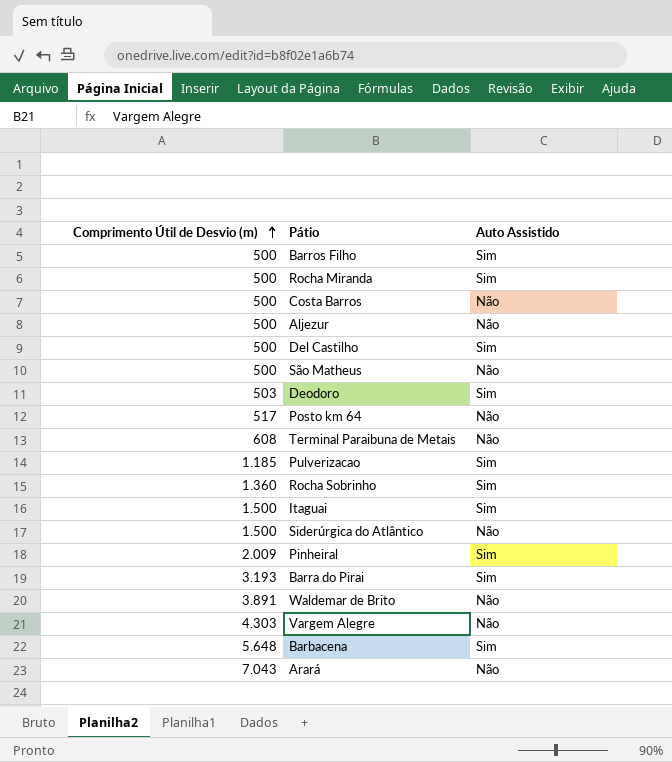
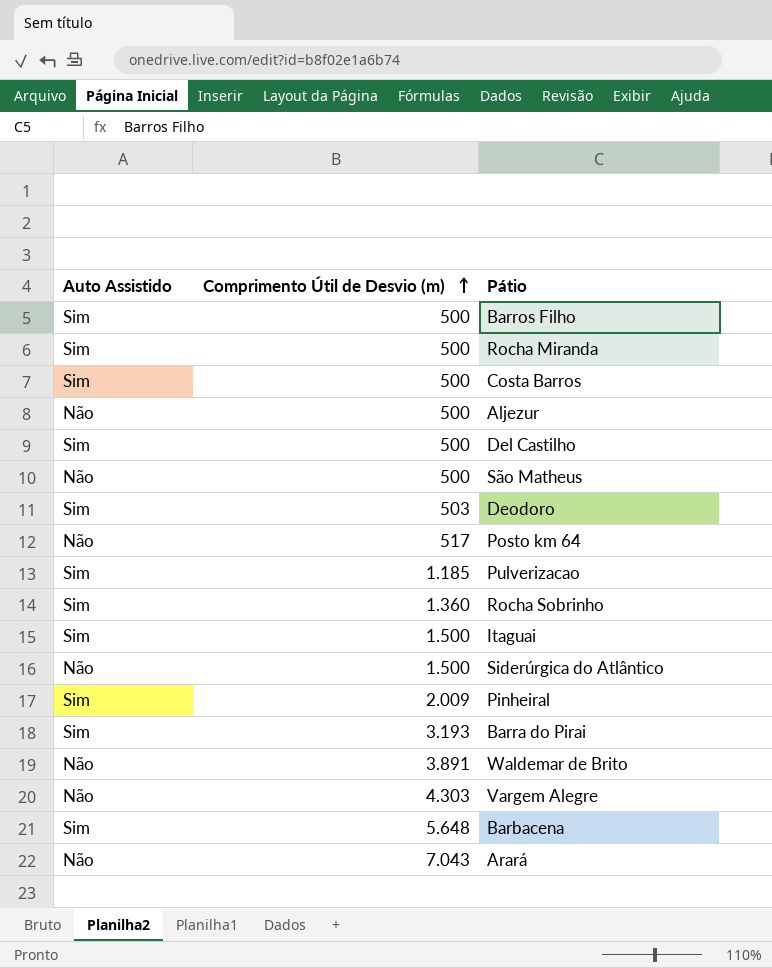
column Auto Assistido | position: 3 -> 1
row Terminal Paraibuna de Metais: 608 | Não -> none
Costa Barros | Auto Assistido: Não -> Sim

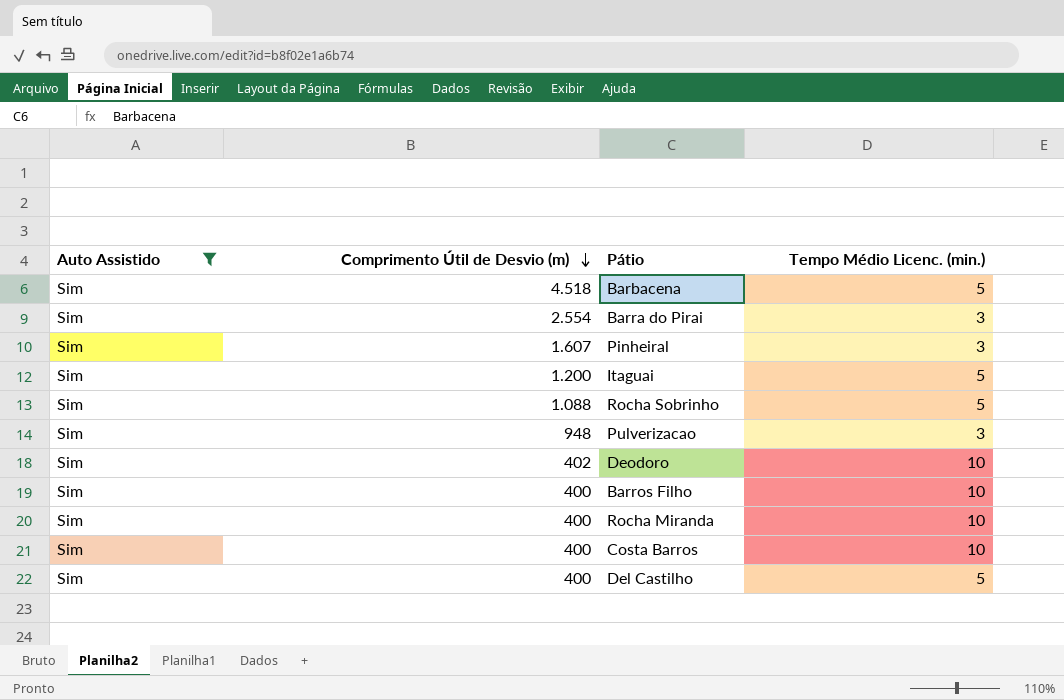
filter: none -> Auto Assistido = Sim
row order: Comprimento Útil de Desvio (m) ascending -> Comprimento Útil de Desvio (m) descending
column Tempo Médio Licenc. (min.) | position: none -> 4
Barbacena | Comprimento Útil de Desvio (m): 5.648 -> 4.518
Barra do Pirai | Comprimento Útil de Desvio (m): 3.193 -> 2.554
Pinheiral | Comprimento Útil de Desvio (m): 2.009 -> 1.607
Itaguai | Comprimento Útil de Desvio (m): 1.500 -> 1.200
Rocha Sobrinho | Comprimento Útil de Desvio (m): 1.360 -> 1.088
Pulverizacao | Comprimento Útil de Desvio (m): 1.185 -> 948
Deodoro | Comprimento Útil de Desvio (m): 503 -> 402
Barros Filho | Comprimento Útil de Desvio (m): 500 -> 400
Rocha Miranda | Comprimento Útil de Desvio (m): 500 -> 400
Costa Barros | Comprimento Útil de Desvio (m): 500 -> 400
Del Castilho | Comprimento Útil de Desvio (m): 500 -> 400

